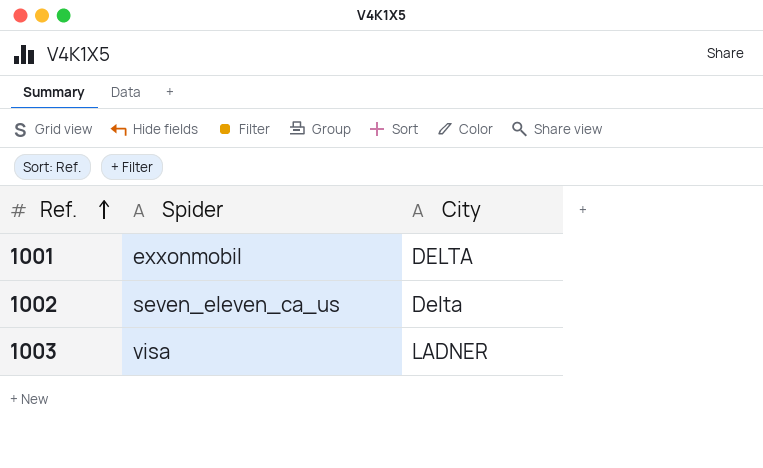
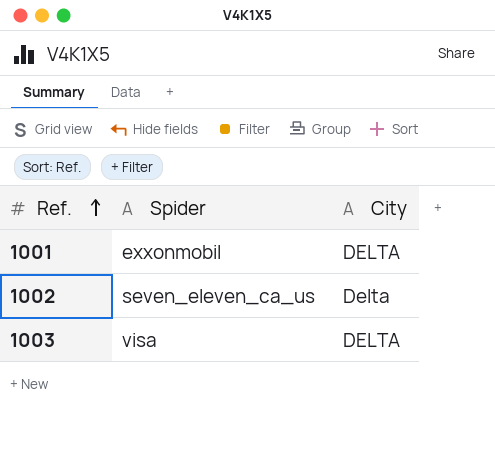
1003 | City: LADNER -> DELTA

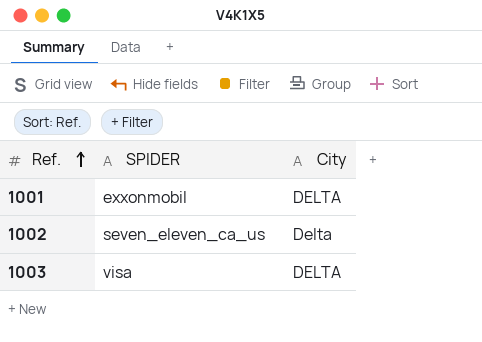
column name: Spider -> SPIDER

